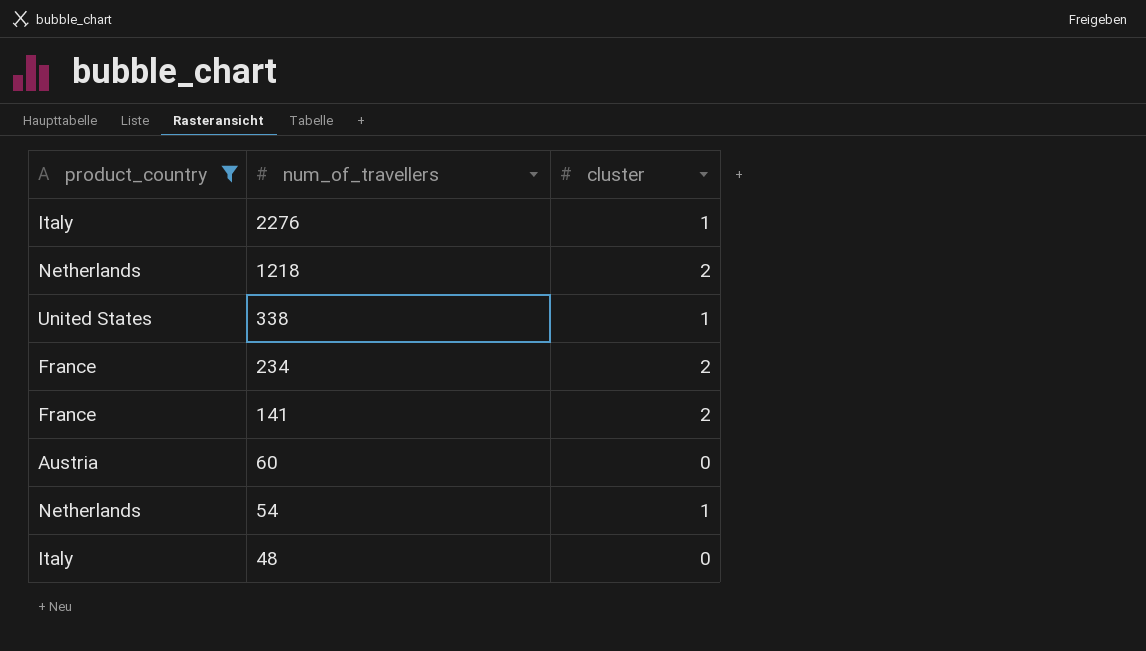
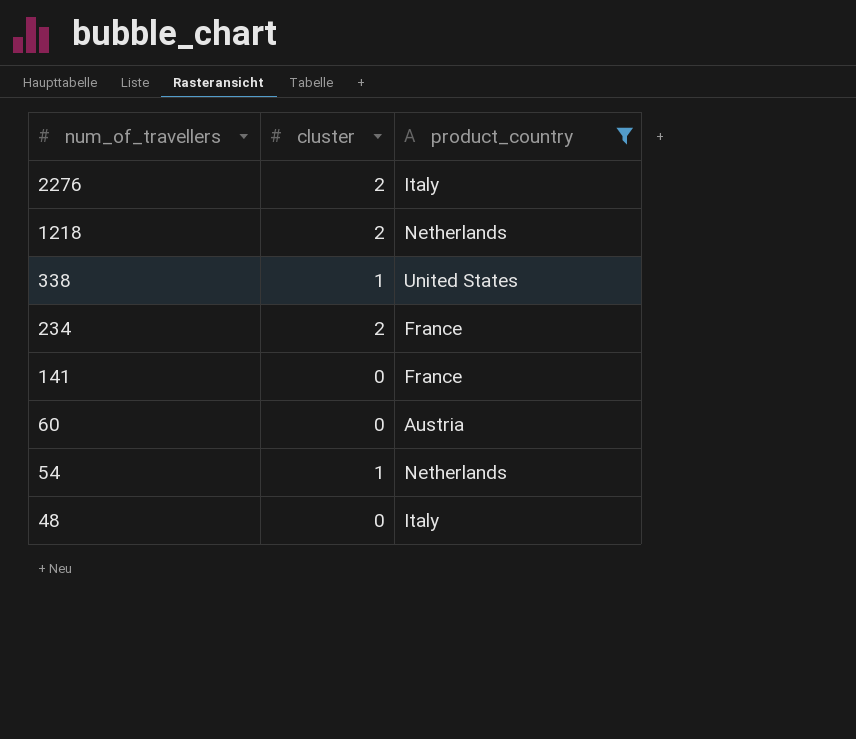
column product_country | position: 1 -> 3
2276 | cluster: 1 -> 2
141 | cluster: 2 -> 0

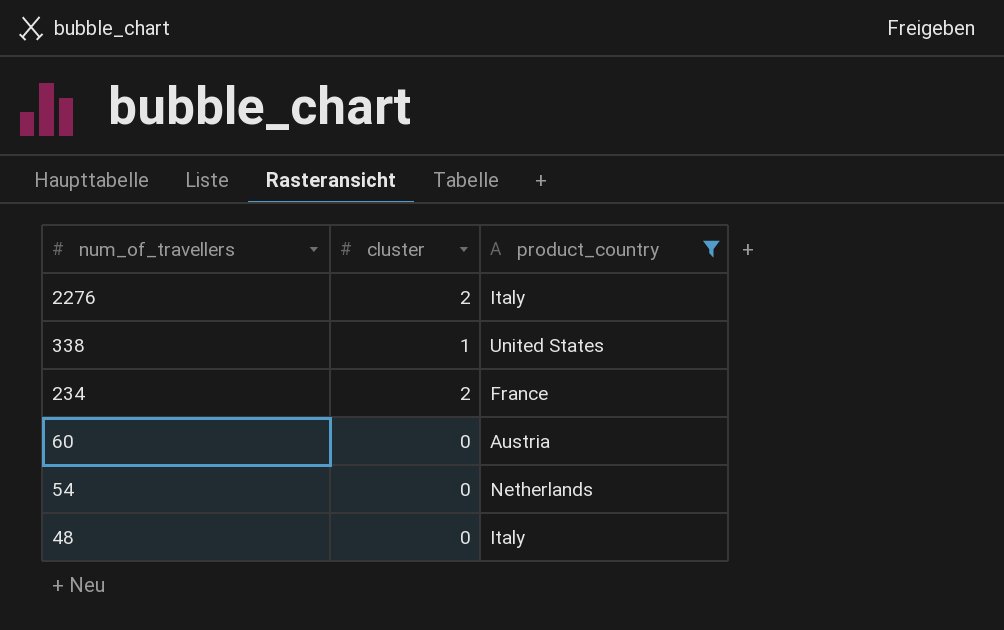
row 1218: 2 | Netherlands -> none
row 141: 0 | France -> none
54 | cluster: 1 -> 0

